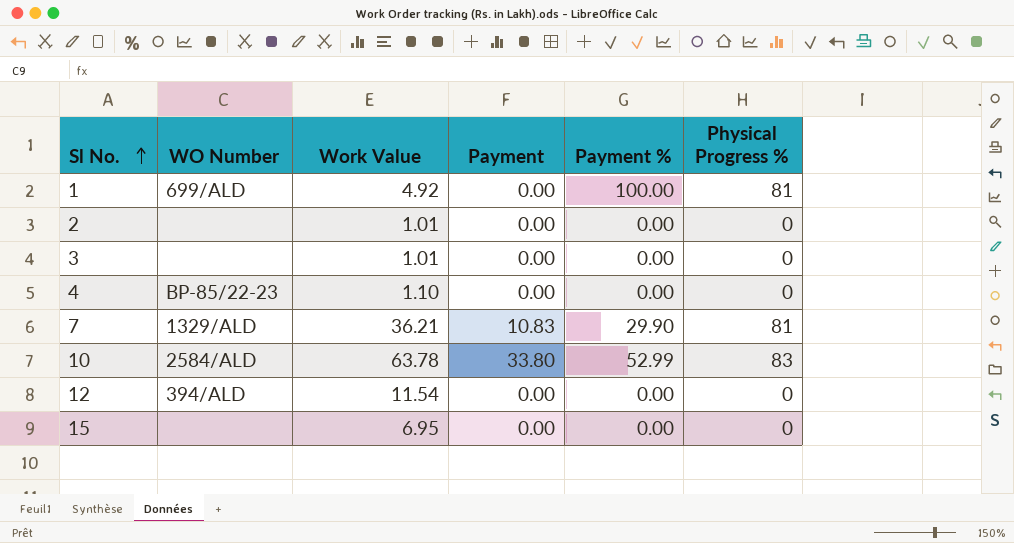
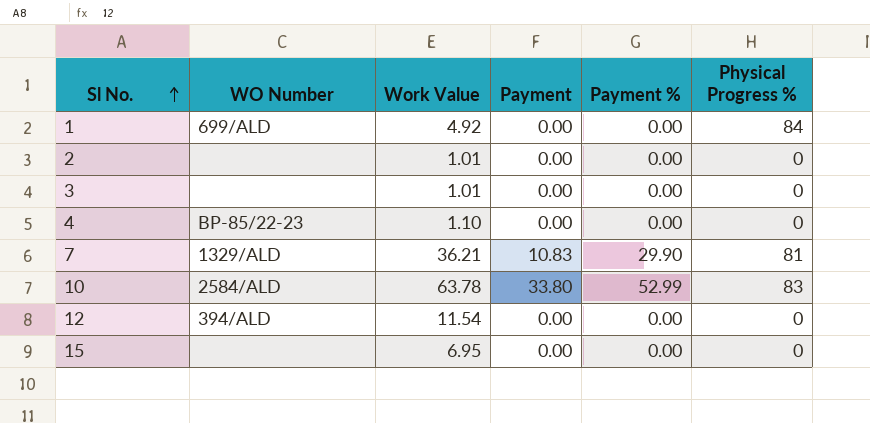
1 | Payment %: 100.00 -> 0.00
1 | Physical Progress %: 81 -> 84

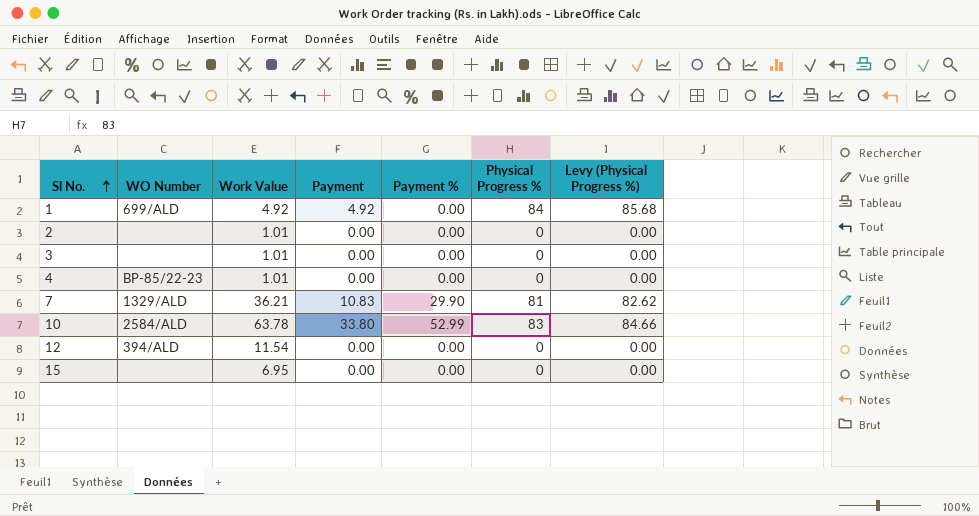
column Levy (Physical Progress %) | formula: none -> [Physical Progress %] * 1.02
1 | Payment: 0.00 -> 4.92
4 | Work Value: 1.10 -> 1.01

